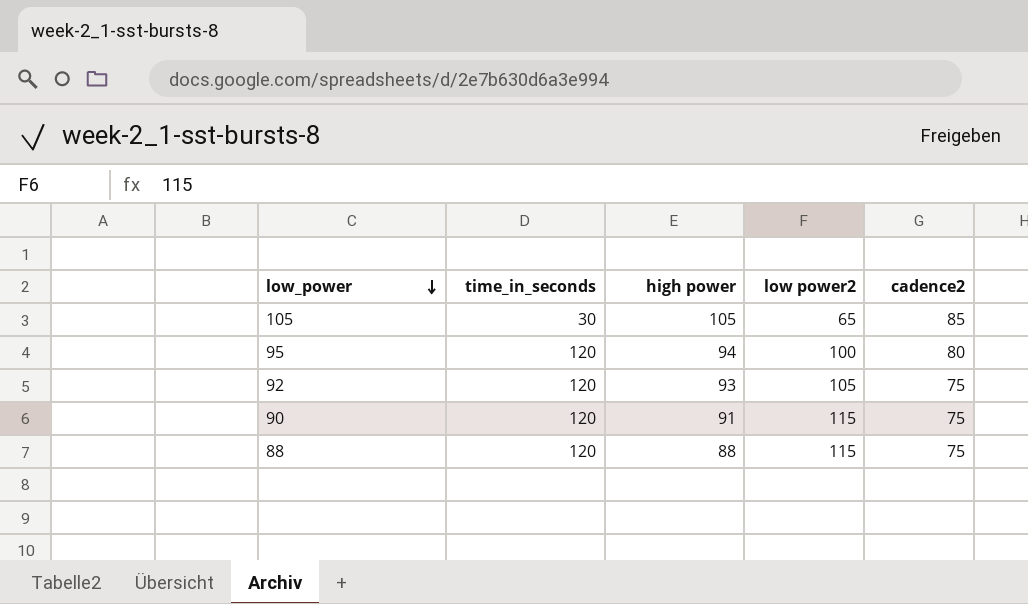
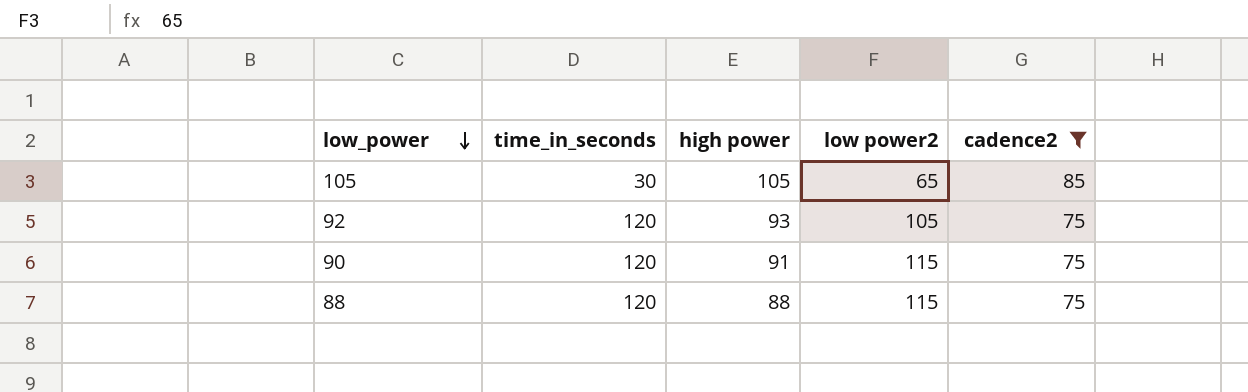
filter: none -> cadence2 != 80

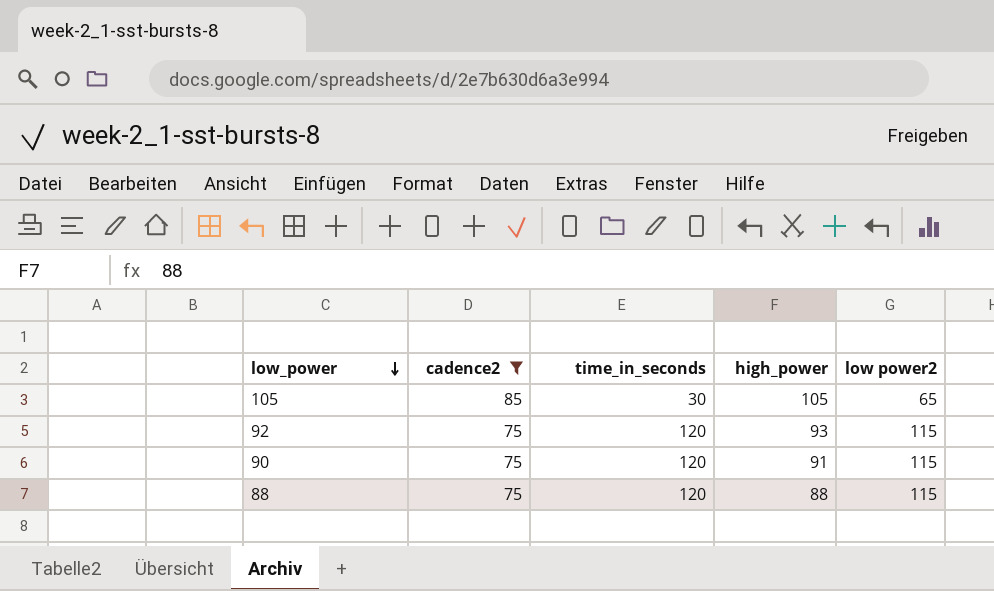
column cadence2 | position: 5 -> 2
column name: high power -> high_power
92 | low power2: 105 -> 115

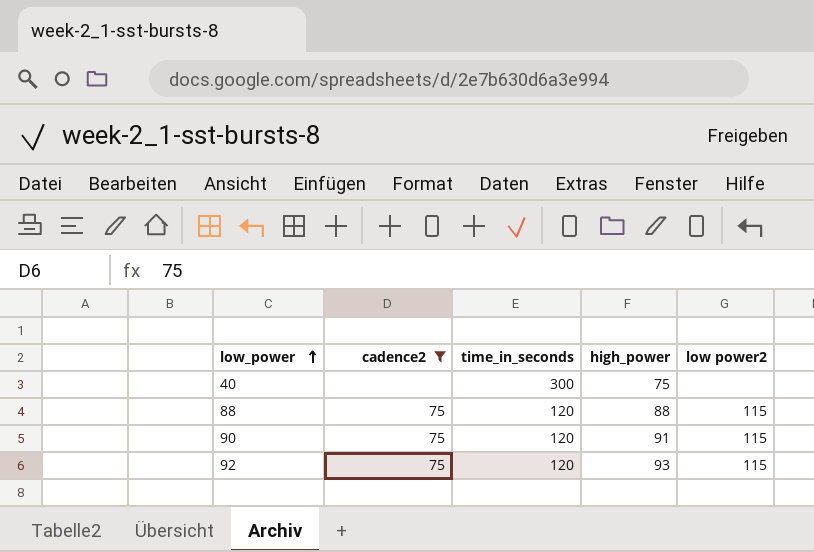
row order: low_power descending -> low_power ascending
row 105: 85 | 30 | 105 | 65 -> none
row 40: none -> none | 300 | 75 | none

